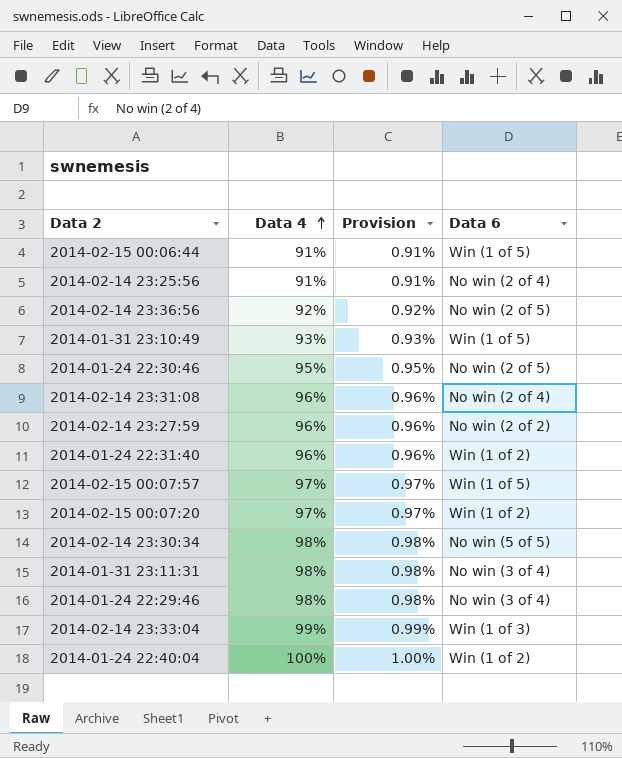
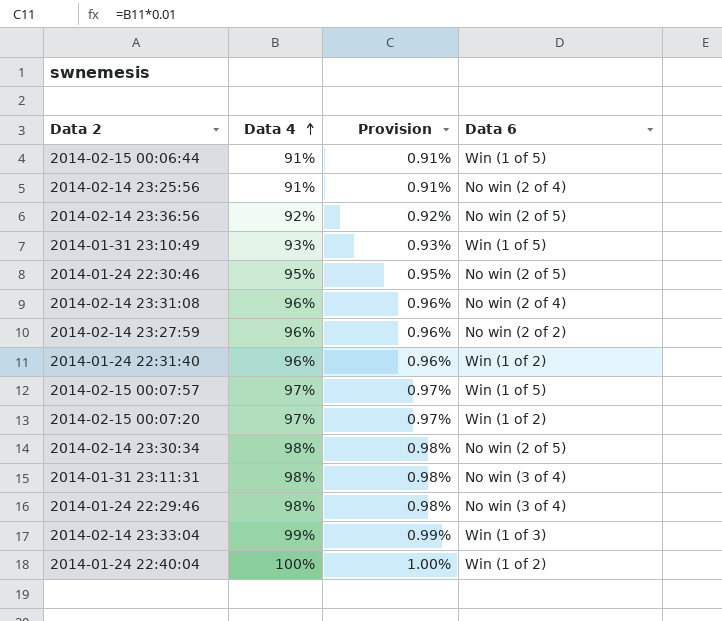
2014-02-14 23:30:34 | Data 6: No win (5 of 5) -> No win (2 of 5)

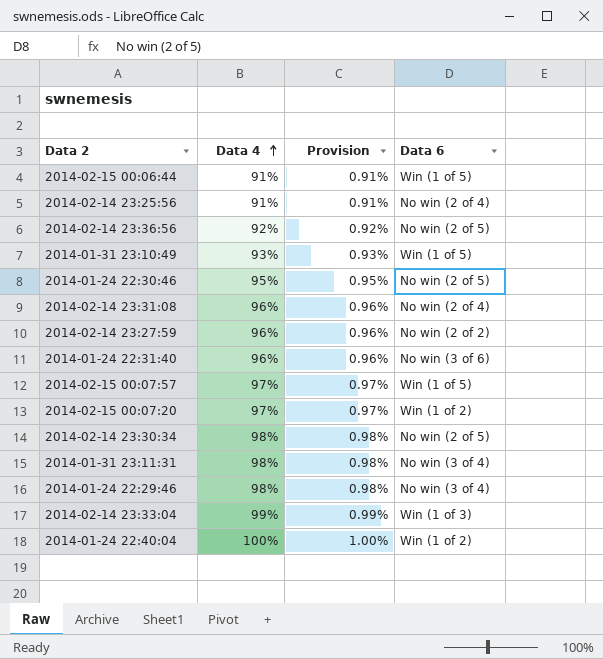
2014-01-24 22:31:40 | Data 6: Win (1 of 2) -> No win (3 of 6)

